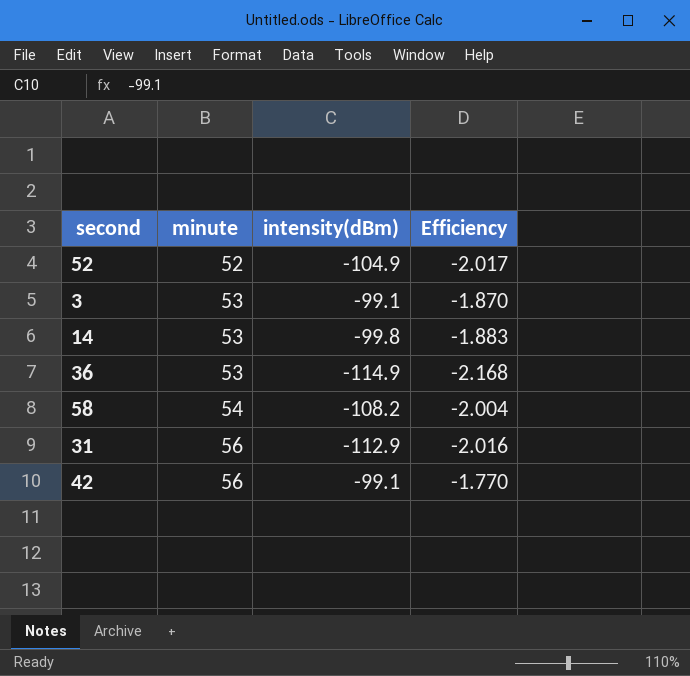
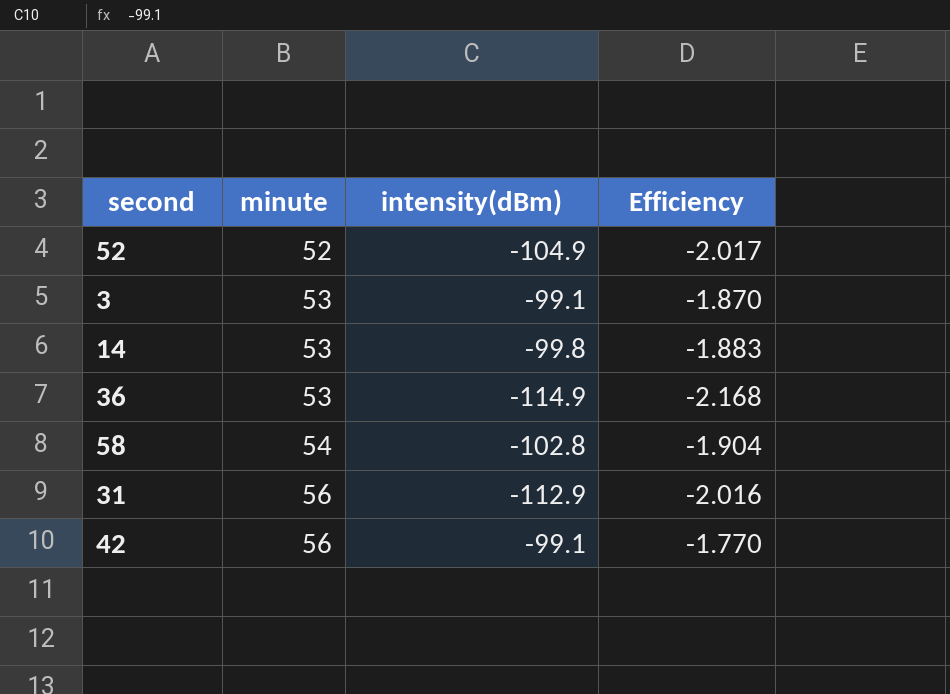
58 | intensity(dBm): -108.2 -> -102.8
58 | Efficiency: -2.004 -> -1.904

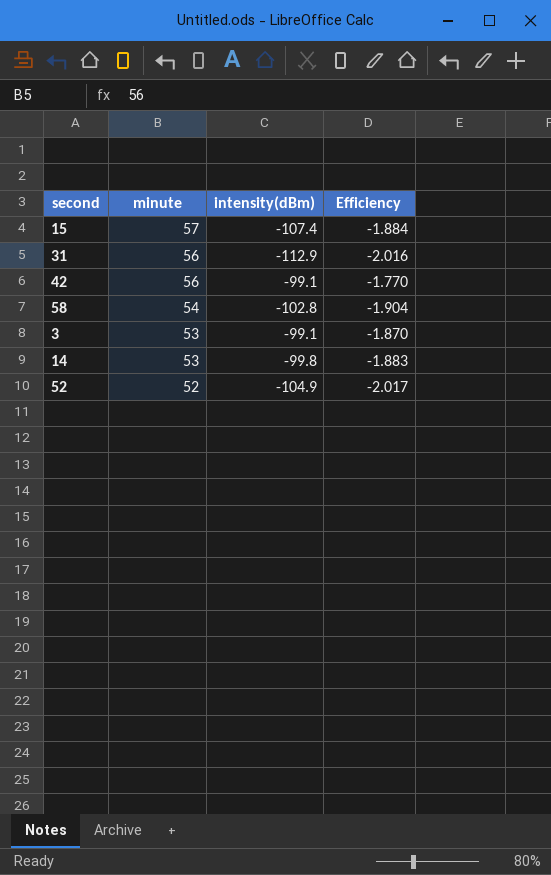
row order: minute ascending -> minute descending
row 36: 53 | -114.9 | -2.168 -> none
row 15: none -> 57 | -107.4 | -1.884

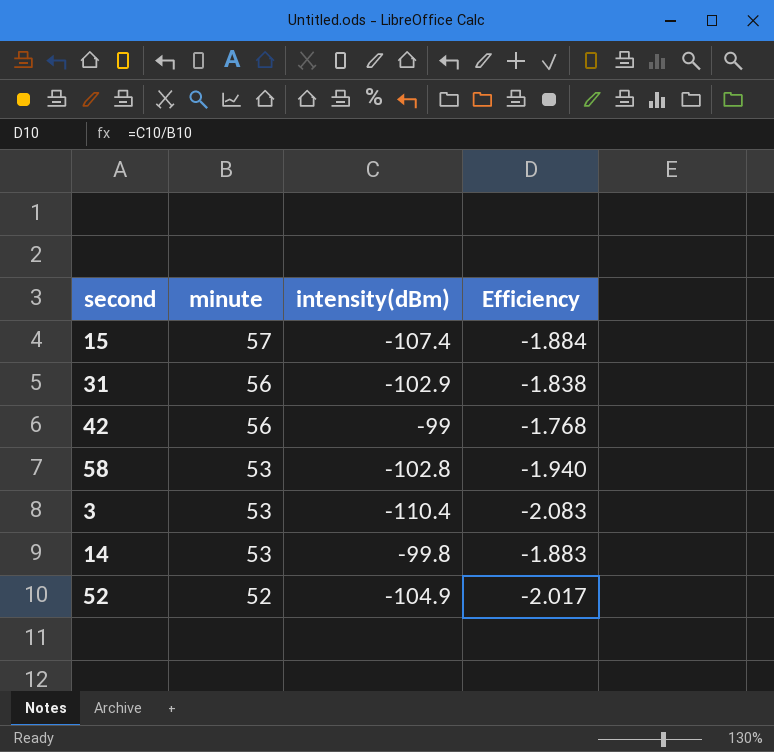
31 | intensity(dBm): -112.9 -> -102.9
31 | Efficiency: -2.016 -> -1.838
42 | intensity(dBm): -99.1 -> -99
42 | Efficiency: -1.770 -> -1.768
58 | minute: 54 -> 53
58 | Efficiency: -1.904 -> -1.940
3 | intensity(dBm): -99.1 -> -110.4
3 | Efficiency: -1.870 -> -2.083

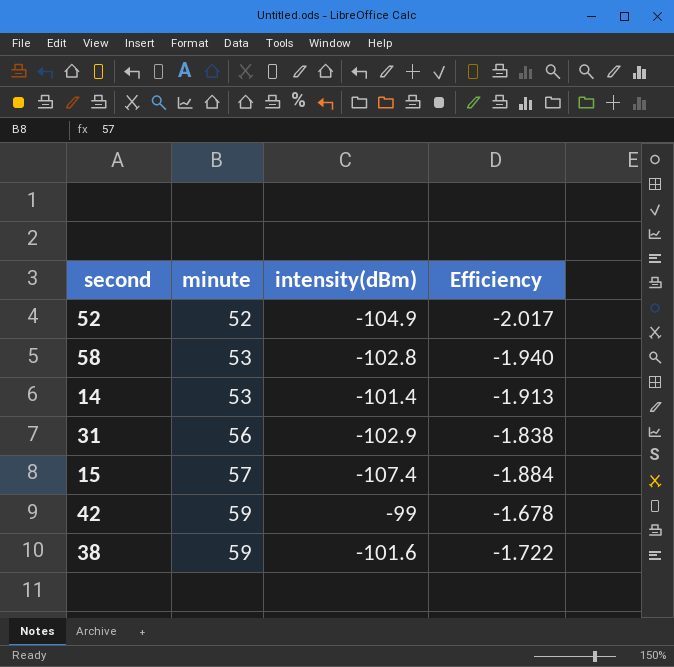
row order: minute descending -> minute ascending
row 3: 53 | -110.4 | -2.083 -> none
14 | intensity(dBm): -99.8 -> -101.4
14 | Efficiency: -1.883 -> -1.913
42 | minute: 56 -> 59
42 | Efficiency: -1.768 -> -1.678
row 38: none -> 59 | -101.6 | -1.722

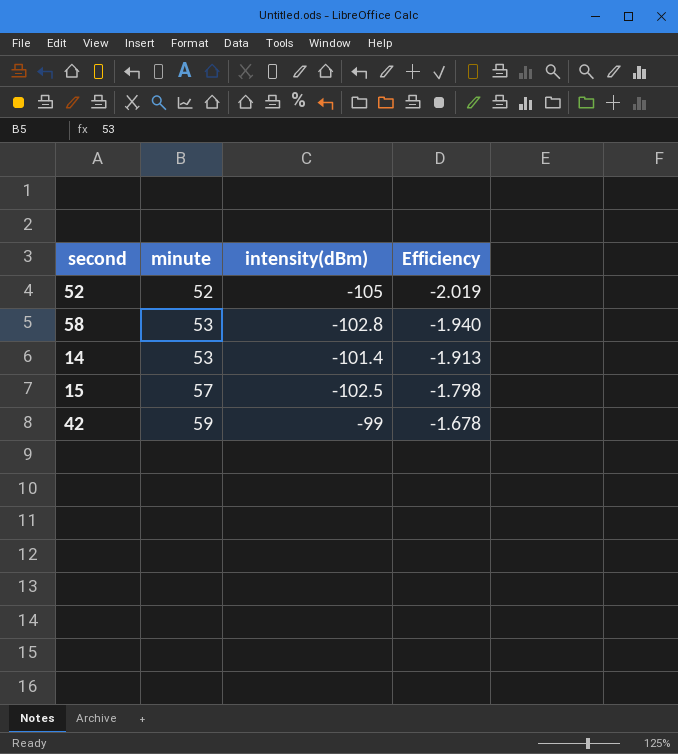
row 31: 56 | -102.9 | -1.838 -> none
row 38: 59 | -101.6 | -1.722 -> none
52 | intensity(dBm): -104.9 -> -105
52 | Efficiency: -2.017 -> -2.019
15 | intensity(dBm): -107.4 -> -102.5
15 | Efficiency: -1.884 -> -1.798

